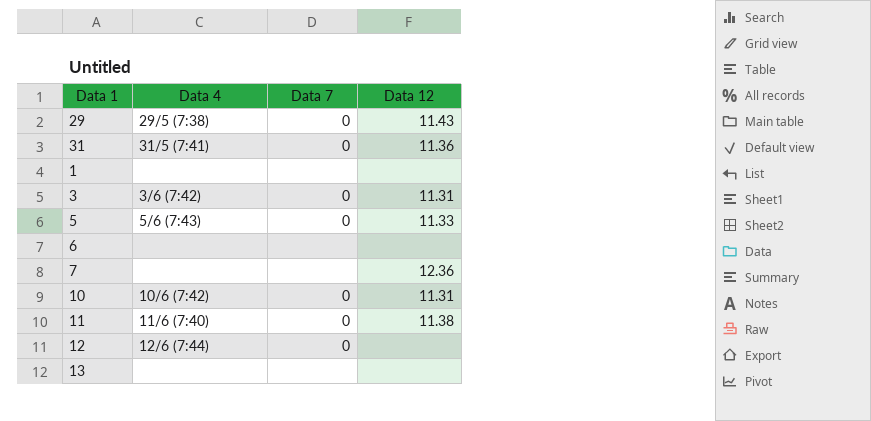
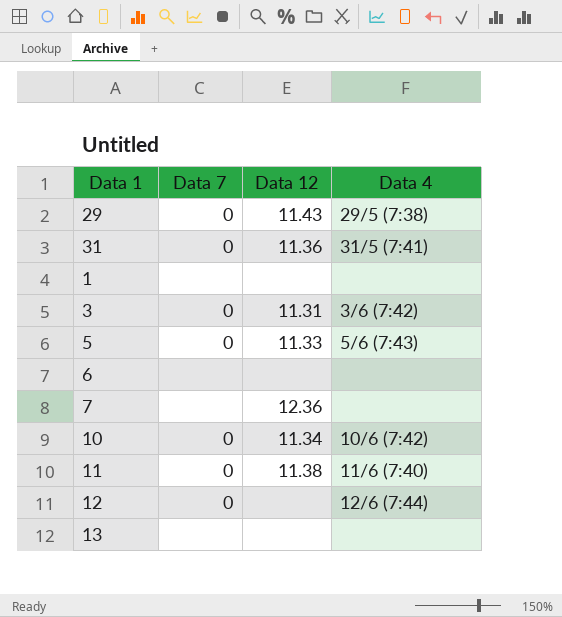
column Data 4 | position: 2 -> 4
10 | Data 12: 11.31 -> 11.34

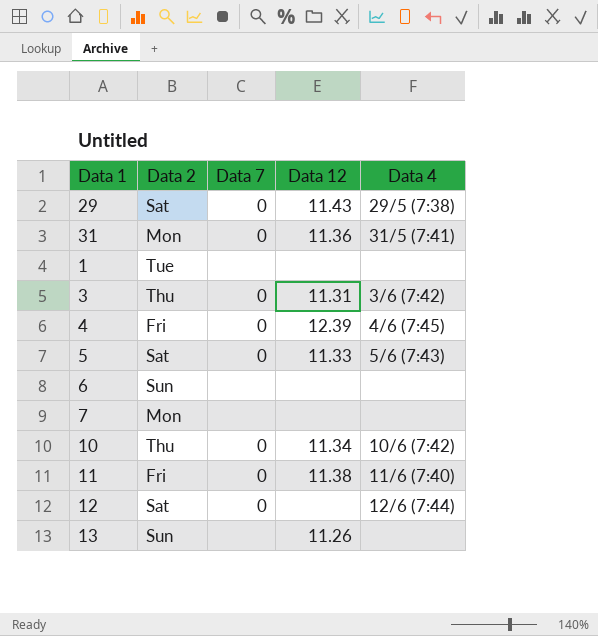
column Data 2 | position: none -> 2
row 4: none -> Fri | 0 | 12.39 | 4/6 (7:45)
7 | Data 12: 12.36 -> none
13 | Data 12: none -> 11.26

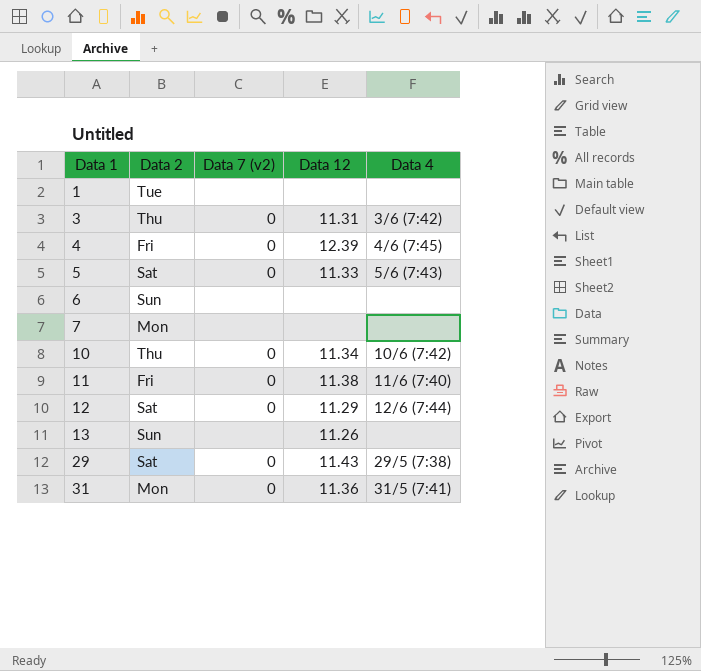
row order: none -> Data 1 ascending
column name: Data 7 -> Data 7 (v2)
12 | Data 12: none -> 11.29

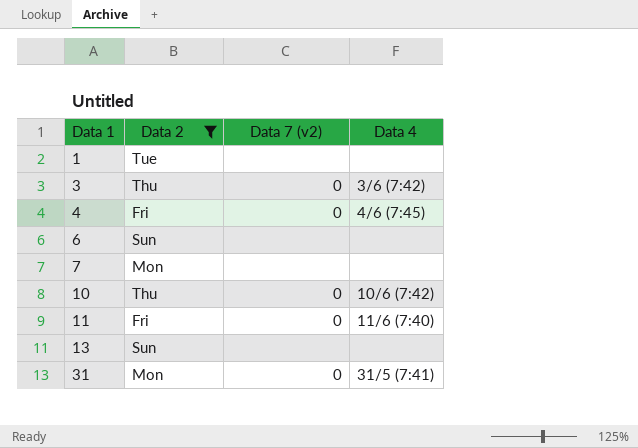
filter: none -> Data 2 != Sat
column Data 12 | position: 4 -> none

